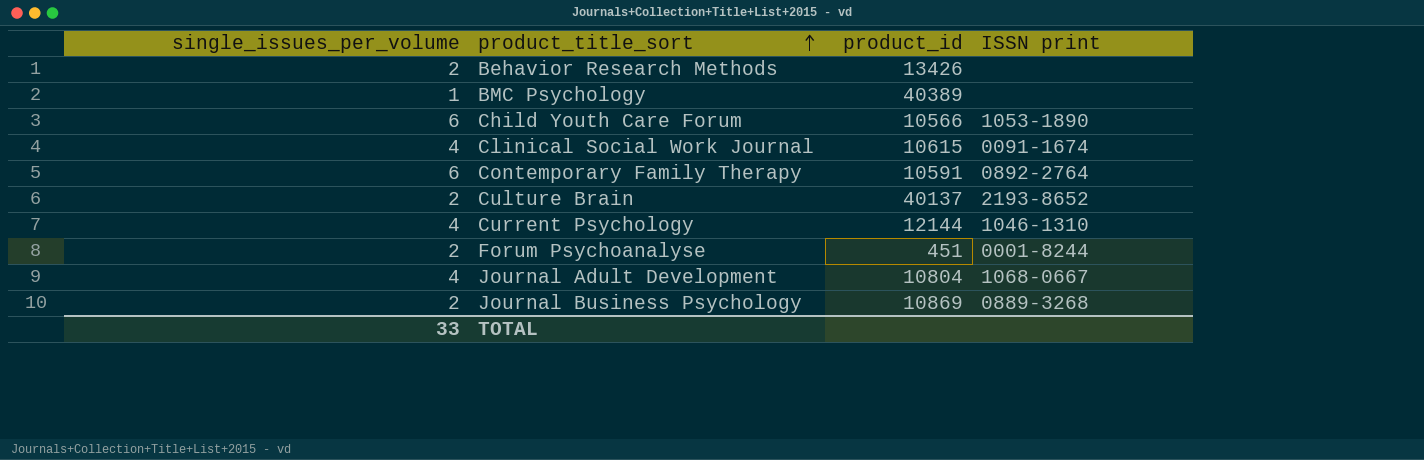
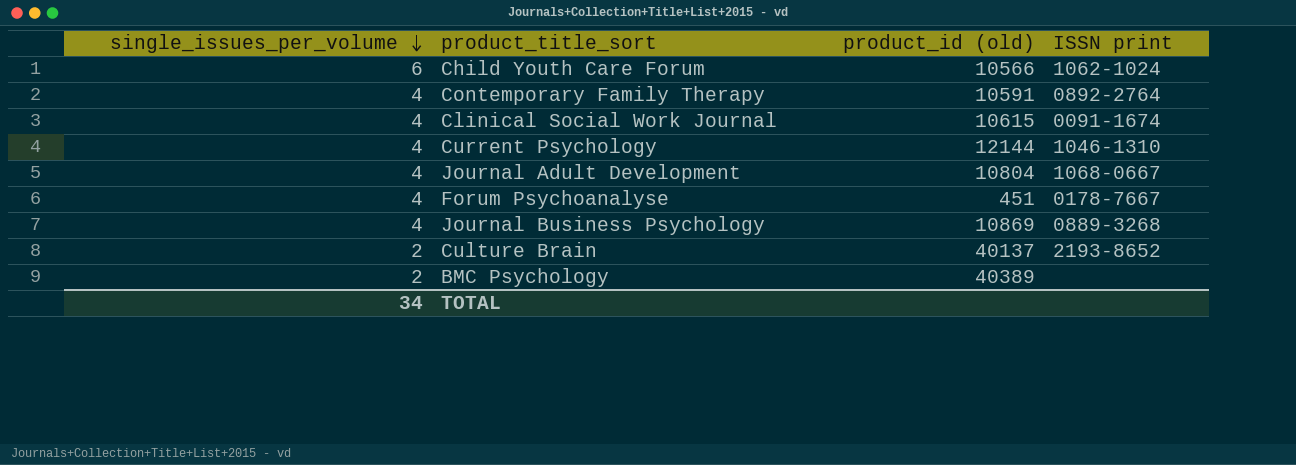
row order: product_title_sort ascending -> single_issues_per_volume descending
column name: product_id -> product_id (old)
row Behavior Research Methods: 2 | 13426 | none -> none
Child Youth Care Forum | ISSN print: 1053-1890 -> 1062-1024
Contemporary Family Therapy | single_issues_per_volume: 6 -> 4
Forum Psychoanalyse | single_issues_per_volume: 2 -> 4
Forum Psychoanalyse | ISSN print: 0001-8244 -> 0178-7667
Journal Business Psychology | single_issues_per_volume: 2 -> 4
BMC Psychology | single_issues_per_volume: 1 -> 2
TOTAL | single_issues_per_volume: 33 -> 34

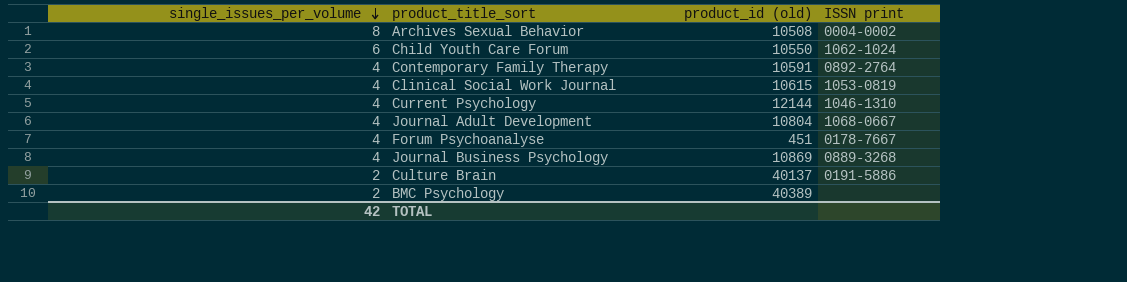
row Archives Sexual Behavior: none -> 8 | 10508 | 0004-0002
Child Youth Care Forum | product_id (old): 10566 -> 10550
Clinical Social Work Journal | ISSN print: 0091-1674 -> 1053-0819
Culture Brain | ISSN print: 2193-8652 -> 0191-5886
TOTAL | single_issues_per_volume: 34 -> 42

